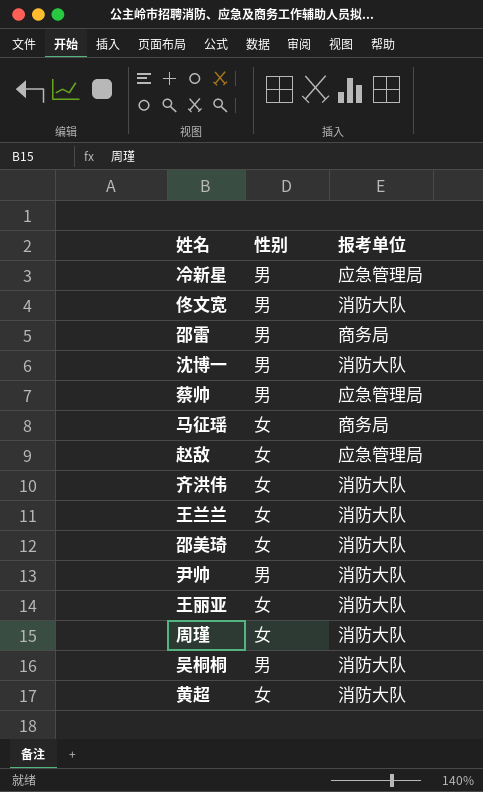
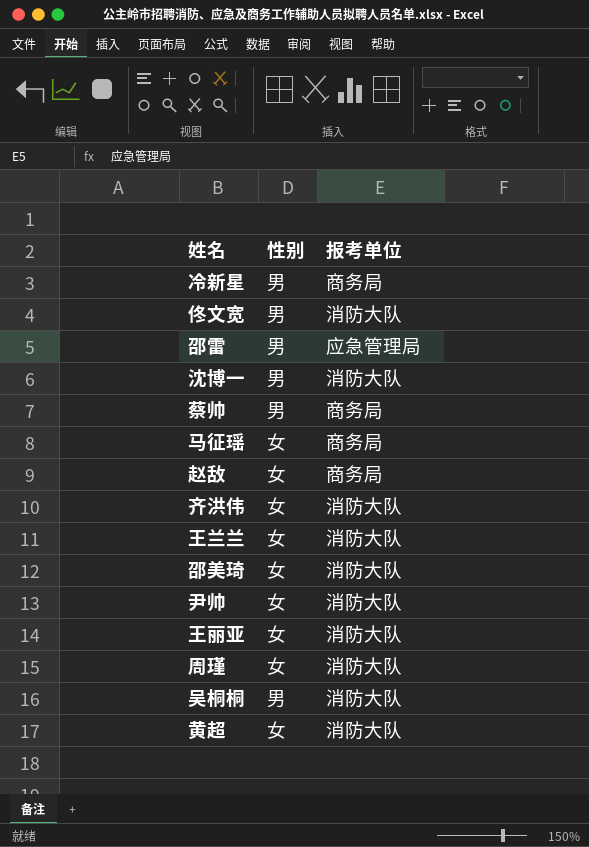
冷新星 | 报考单位: 应急管理局 -> 商务局
邵雷 | 报考单位: 商务局 -> 应急管理局
蔡帅 | 报考单位: 应急管理局 -> 商务局
赵敌 | 报考单位: 应急管理局 -> 商务局
尹帅 | 性别: 男 -> 女

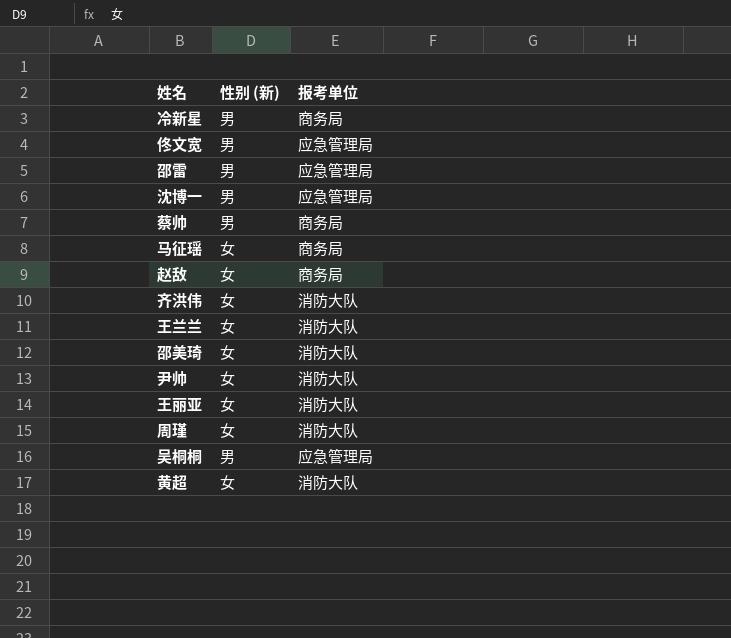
column name: 性别 -> 性别 (新)
佟文宽 | 报考单位: 消防大队 -> 应急管理局
沈博一 | 报考单位: 消防大队 -> 应急管理局
吴桐桐 | 报考单位: 消防大队 -> 应急管理局

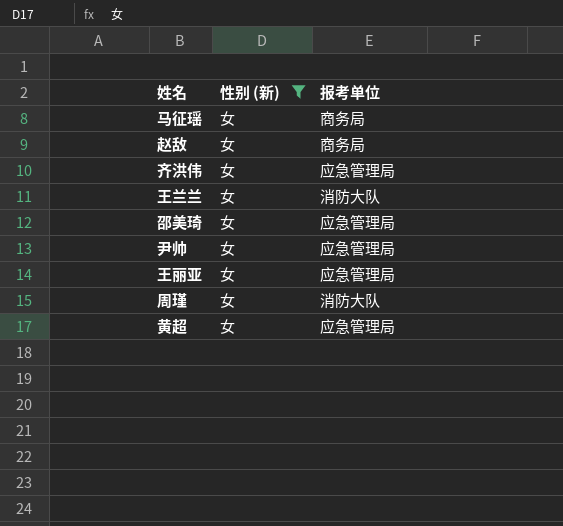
filter: none -> 性别 (新) = 女
齐洪伟 | 报考单位: 消防大队 -> 应急管理局
邵美琦 | 报考单位: 消防大队 -> 应急管理局
尹帅 | 报考单位: 消防大队 -> 应急管理局
王丽亚 | 报考单位: 消防大队 -> 应急管理局
黄超 | 报考单位: 消防大队 -> 应急管理局

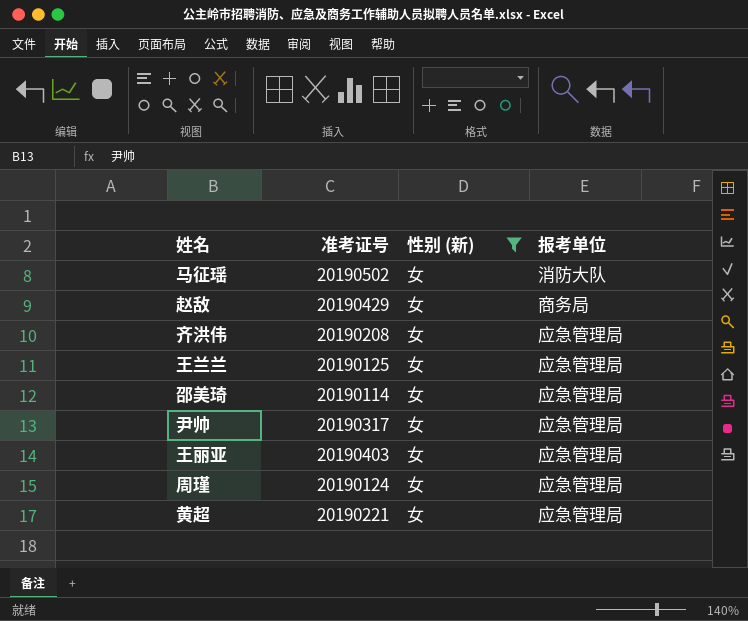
column 准考证号 | position: none -> 2
马征瑶 | 报考单位: 商务局 -> 消防大队
王兰兰 | 报考单位: 消防大队 -> 应急管理局
周瑾 | 报考单位: 消防大队 -> 应急管理局

